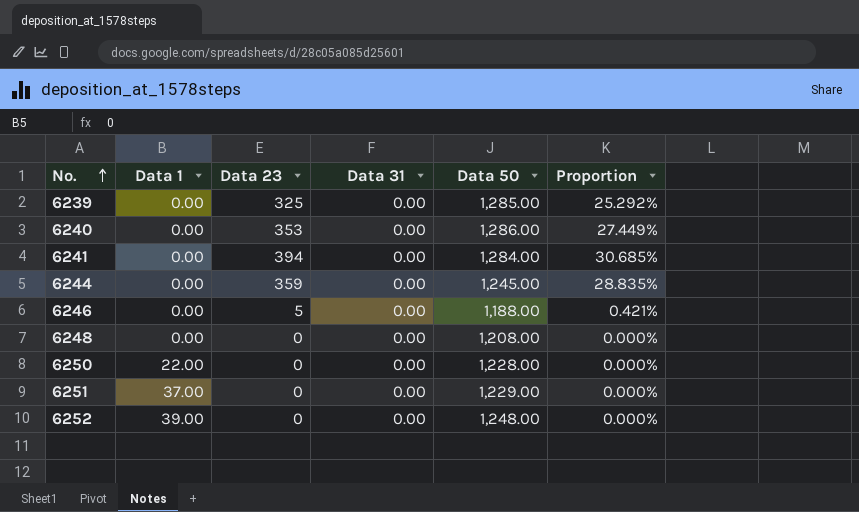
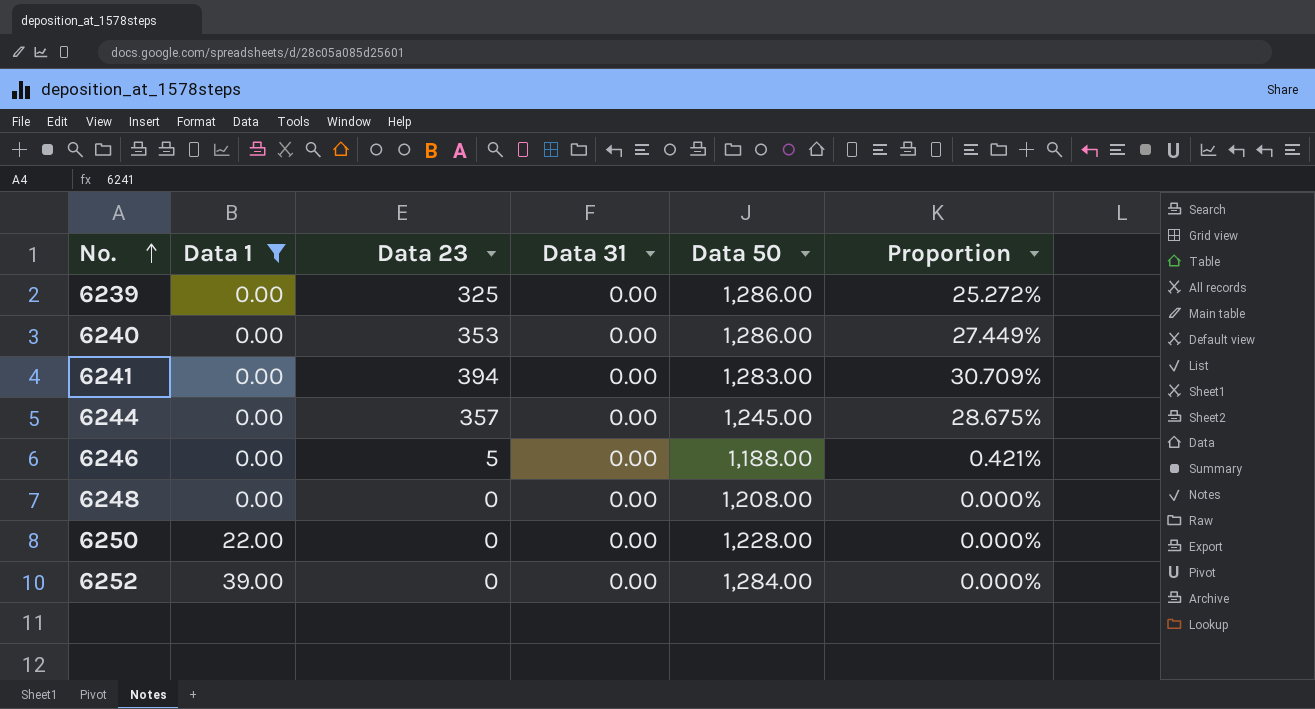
filter: none -> Data 1 != 37.00
6239 | Data 50: 1,285.00 -> 1,286.00
6239 | Proportion: 25.292% -> 25.272%
6241 | Data 50: 1,284.00 -> 1,283.00
6241 | Proportion: 30.685% -> 30.709%
6244 | Data 23: 359 -> 357
6244 | Proportion: 28.835% -> 28.675%
6252 | Data 50: 1,248.00 -> 1,284.00

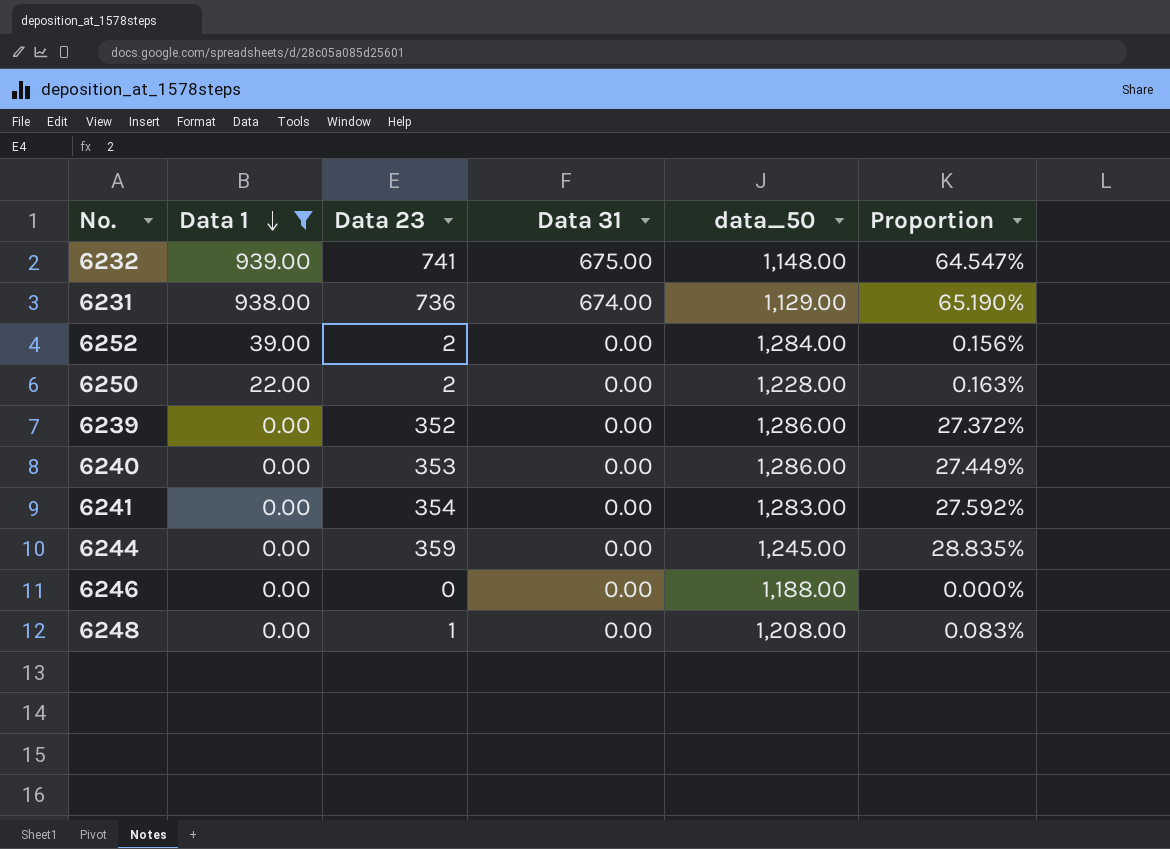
row order: No. ascending -> Data 1 descending
column name: Data 50 -> data_50
row 6232: none -> 939.00 | 741 | 675.00 | 1,148.00 | 64.547%
row 6231: none -> 938.00 | 736 | 674.00 | 1,129.00 | 65.190%
6252 | Data 23: 0 -> 2
6252 | Proportion: 0.000% -> 0.156%
6250 | Data 23: 0 -> 2
6250 | Proportion: 0.000% -> 0.163%
6239 | Data 23: 325 -> 352
6239 | Proportion: 25.272% -> 27.372%
6241 | Data 23: 394 -> 354
6241 | Proportion: 30.709% -> 27.592%
6244 | Data 23: 357 -> 359
6244 | Proportion: 28.675% -> 28.835%
6246 | Data 23: 5 -> 0
6246 | Proportion: 0.421% -> 0.000%
6248 | Data 23: 0 -> 1
6248 | Proportion: 0.000% -> 0.083%

